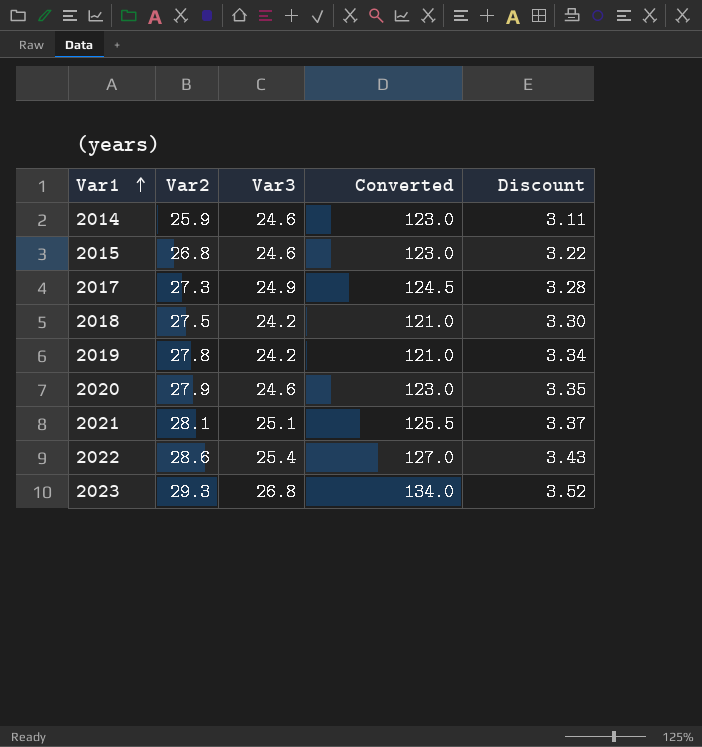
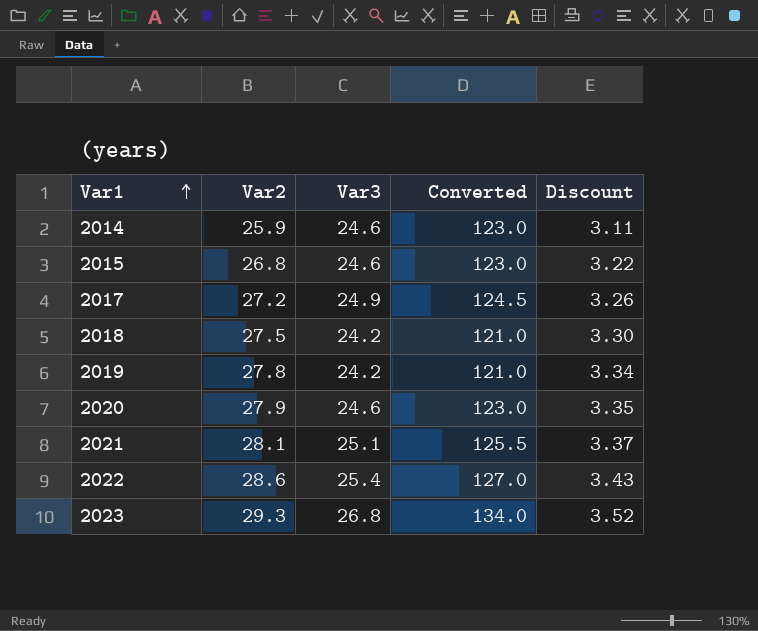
2017 | Var2: 27.3 -> 27.2
2017 | Discount: 3.28 -> 3.26

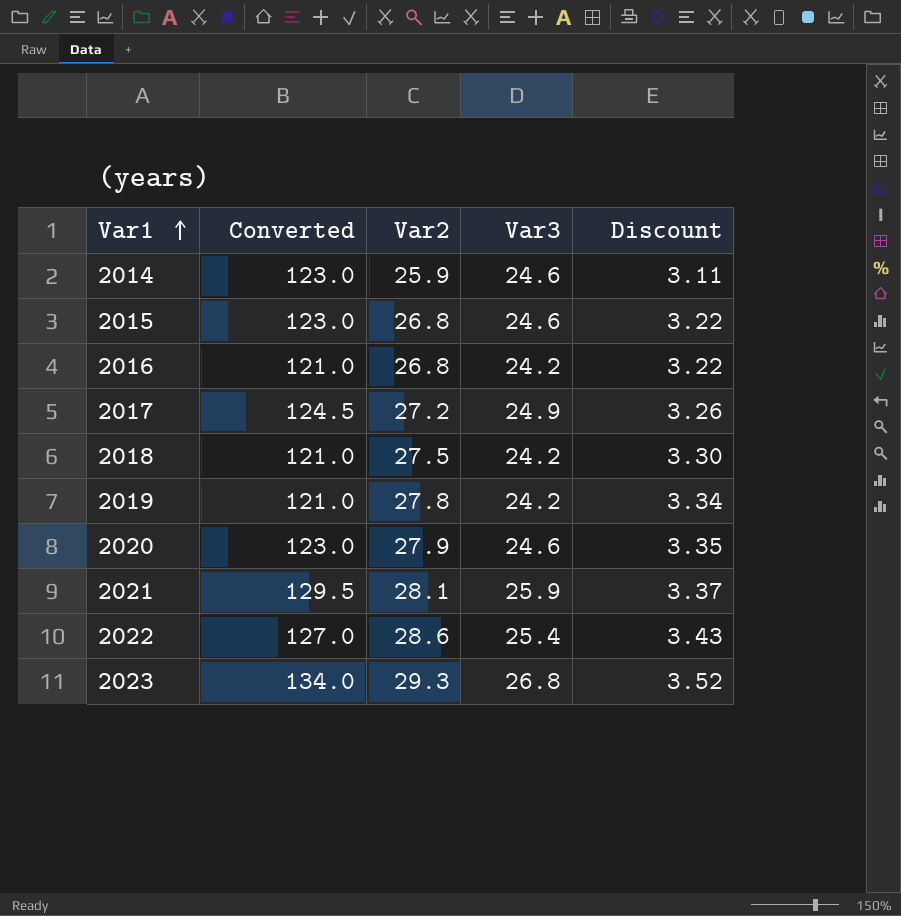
column Converted | position: 4 -> 2
row 2016: none -> 121.0 | 26.8 | 24.2 | 3.22
2021 | Converted: 125.5 -> 129.5
2021 | Var3: 25.1 -> 25.9

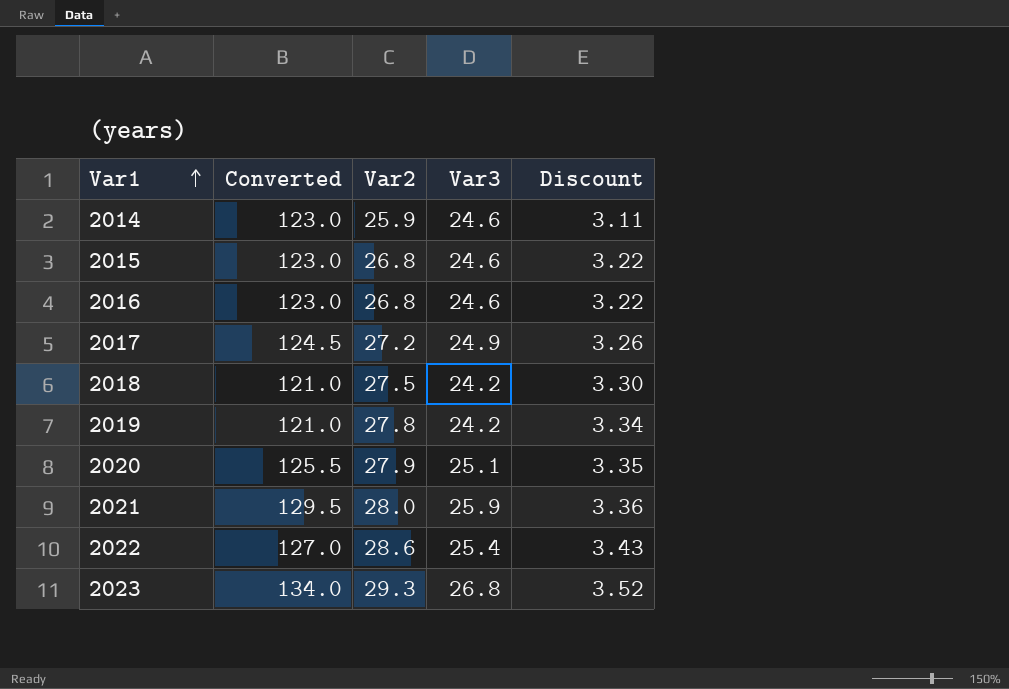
2016 | Converted: 121.0 -> 123.0
2016 | Var3: 24.2 -> 24.6
2020 | Converted: 123.0 -> 125.5
2020 | Var3: 24.6 -> 25.1
2021 | Var2: 28.1 -> 28.0
2021 | Discount: 3.37 -> 3.36

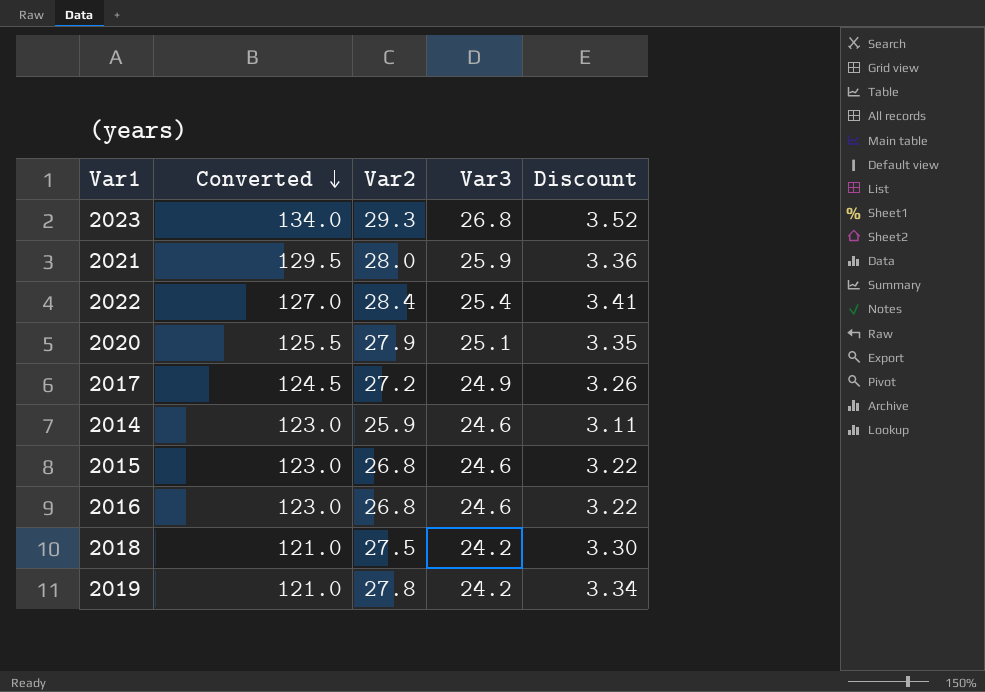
row order: Var1 ascending -> Converted descending
2022 | Var2: 28.6 -> 28.4
2022 | Discount: 3.43 -> 3.41

